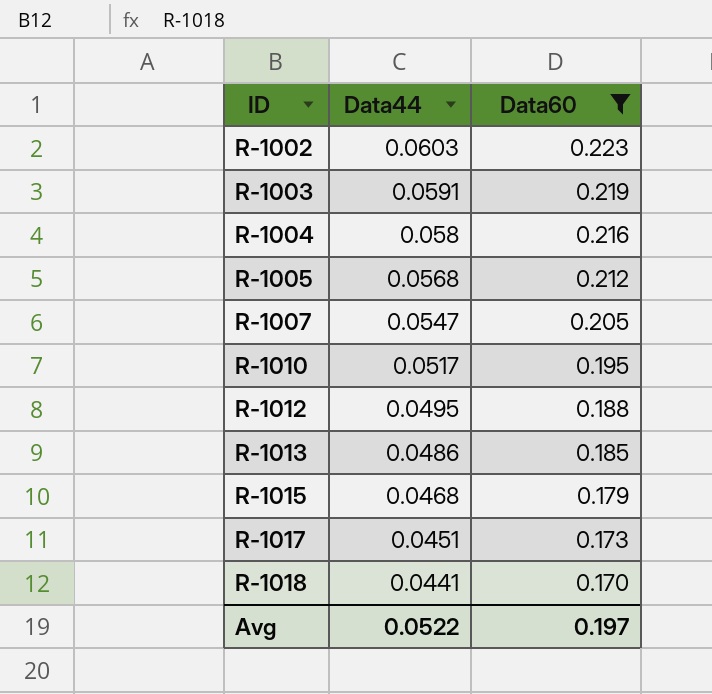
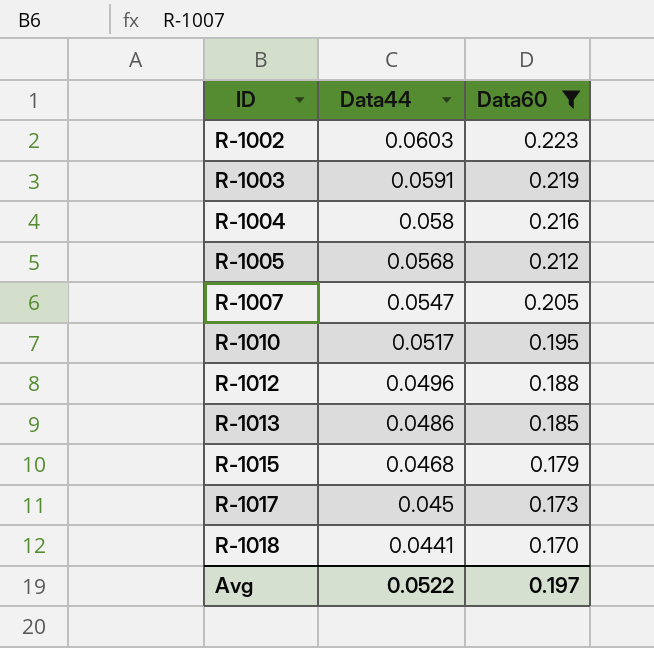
R-1012 | Data44: 0.0495 -> 0.0496
R-1017 | Data44: 0.0451 -> 0.045

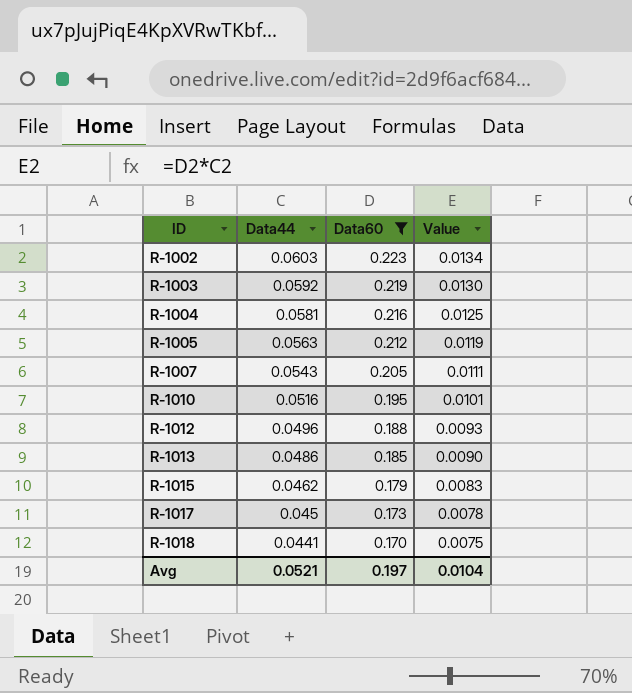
column Value | formula: none -> [Data44] * [Data60]
R-1003 | Data44: 0.0591 -> 0.0592
R-1004 | Data44: 0.058 -> 0.0581
R-1005 | Data44: 0.0568 -> 0.0563
R-1007 | Data44: 0.0547 -> 0.0543
R-1010 | Data44: 0.0517 -> 0.0516
R-1015 | Data44: 0.0468 -> 0.0462
Avg | Data44: 0.0522 -> 0.0521

